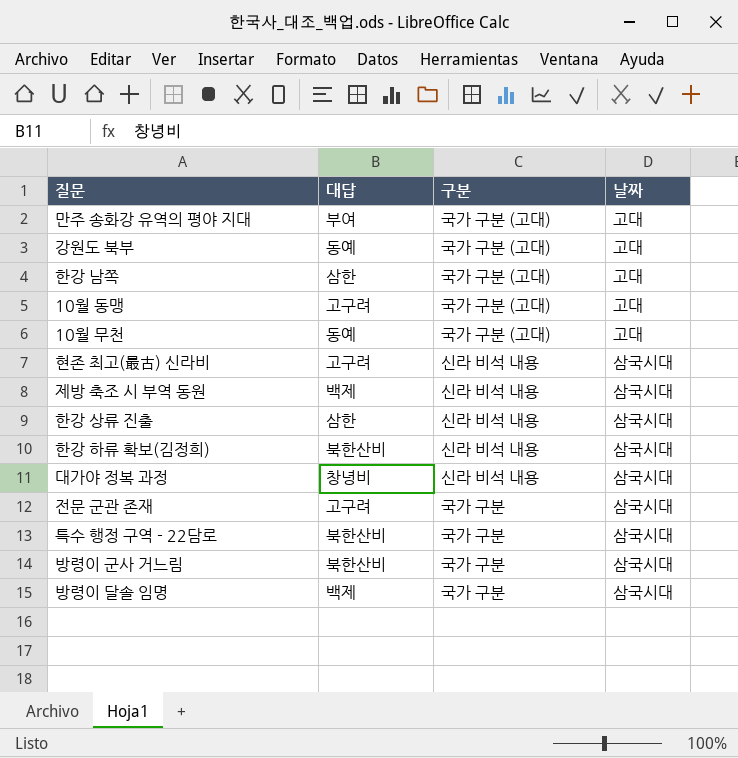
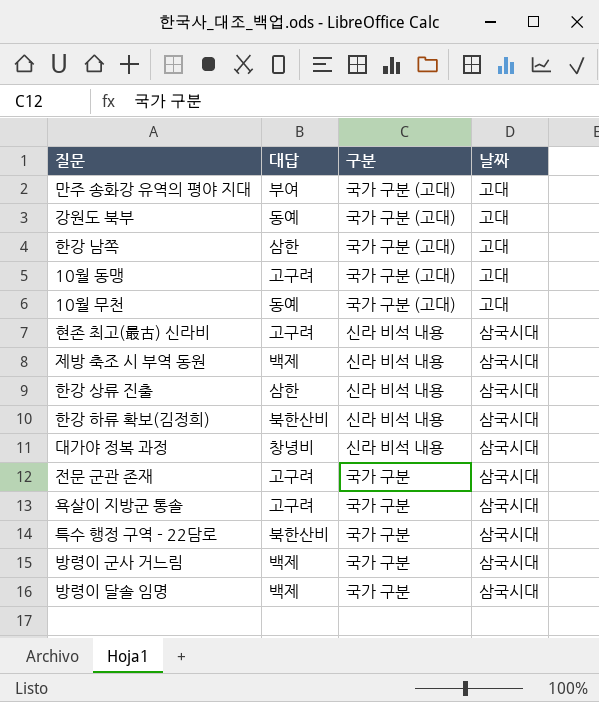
row 욕살이 지방군 통솔: none -> 고구려 | 국가 구분 | 삼국시대
방령이 군사 거느림 | 대답: 북한산비 -> 백제

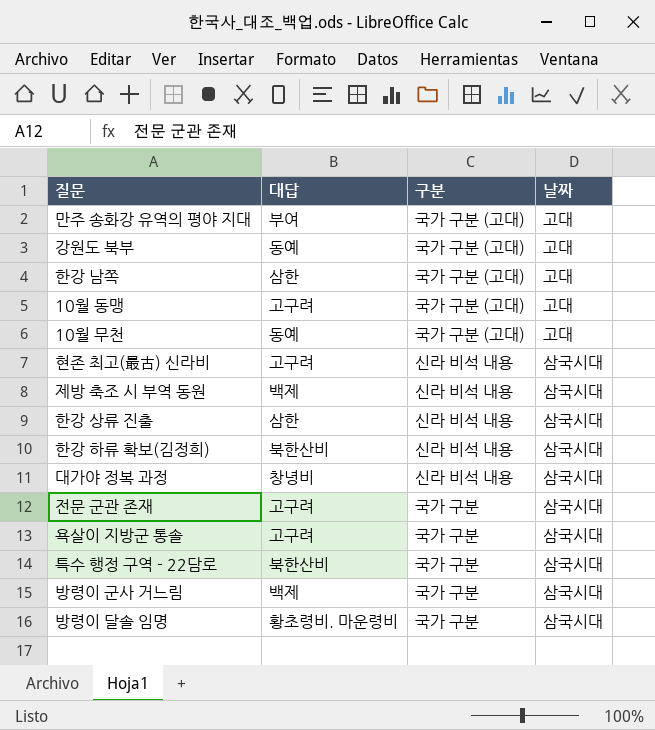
방령이 달솔 임명 | 대답: 백제 -> 황초령비. 마운령비

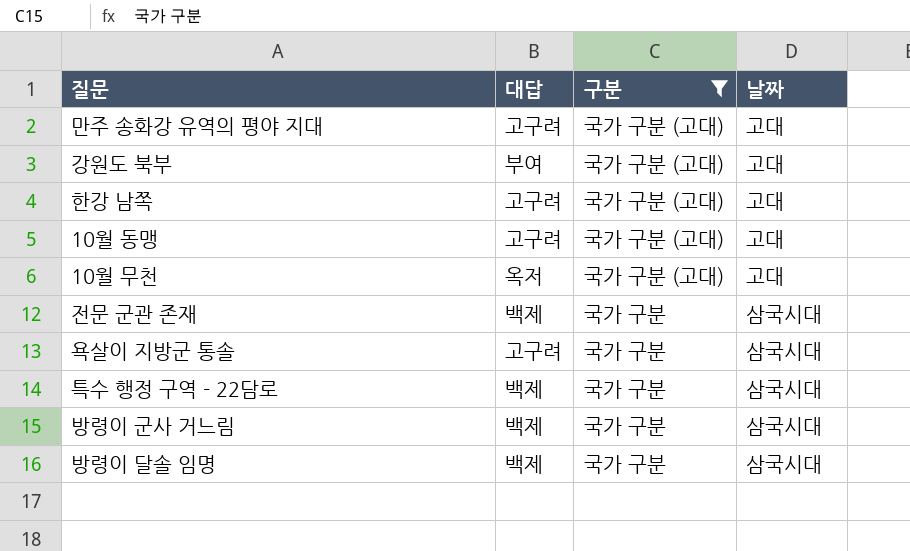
filter: none -> 구분 != 신라 비석 내용
만주 송화강 유역의 평야 지대 | 대답: 부여 -> 고구려
강원도 북부 | 대답: 동예 -> 부여
한강 남쪽 | 대답: 삼한 -> 고구려
10월 무천 | 대답: 동예 -> 옥저
전문 군관 존재 | 대답: 고구려 -> 백제
특수 행정 구역 - 22담로 | 대답: 북한산비 -> 백제
방령이 달솔 임명 | 대답: 황초령비. 마운령비 -> 백제

